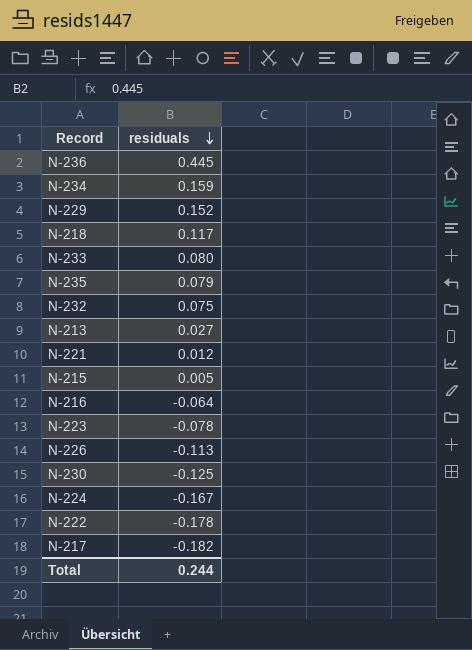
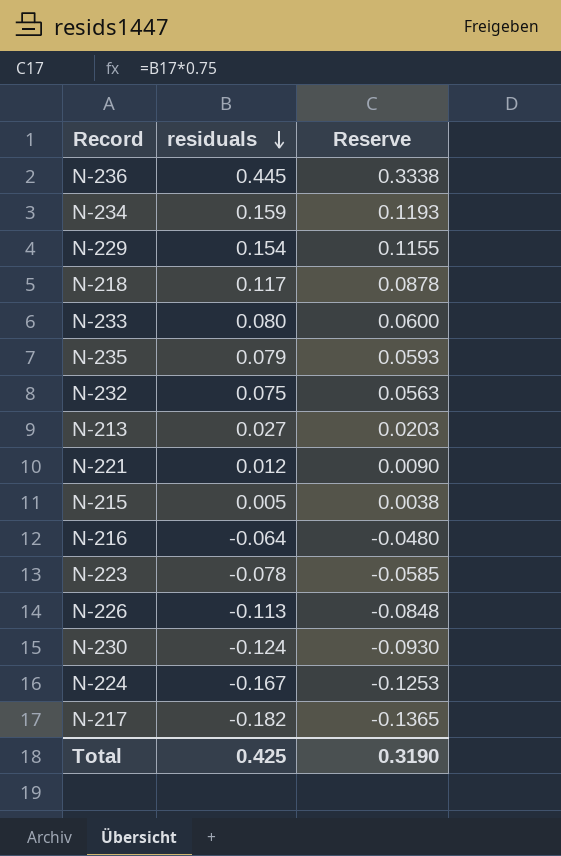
column Reserve | formula: none -> [residuals] * 0.75
row N-222: -0.178 -> none
N-229 | residuals: 0.152 -> 0.154
N-230 | residuals: -0.125 -> -0.124
Total | residuals: 0.244 -> 0.425

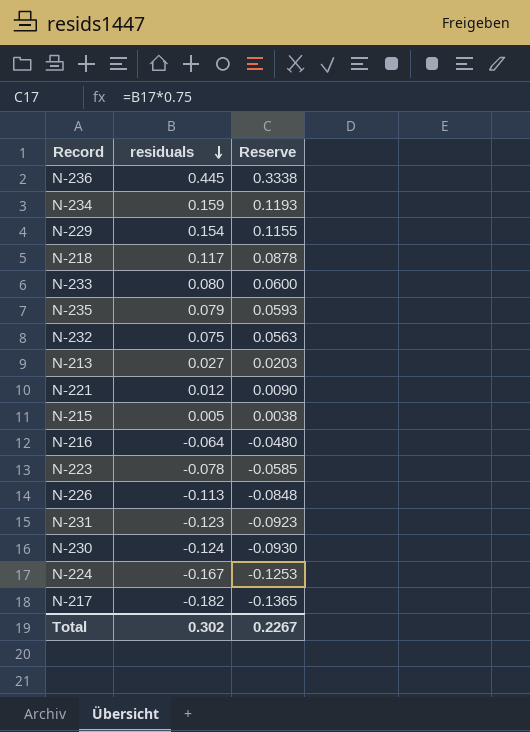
row N-231: none -> -0.123 | -0.0923
Total | residuals: 0.425 -> 0.302
Total | Reserve: 0.3190 -> 0.2267

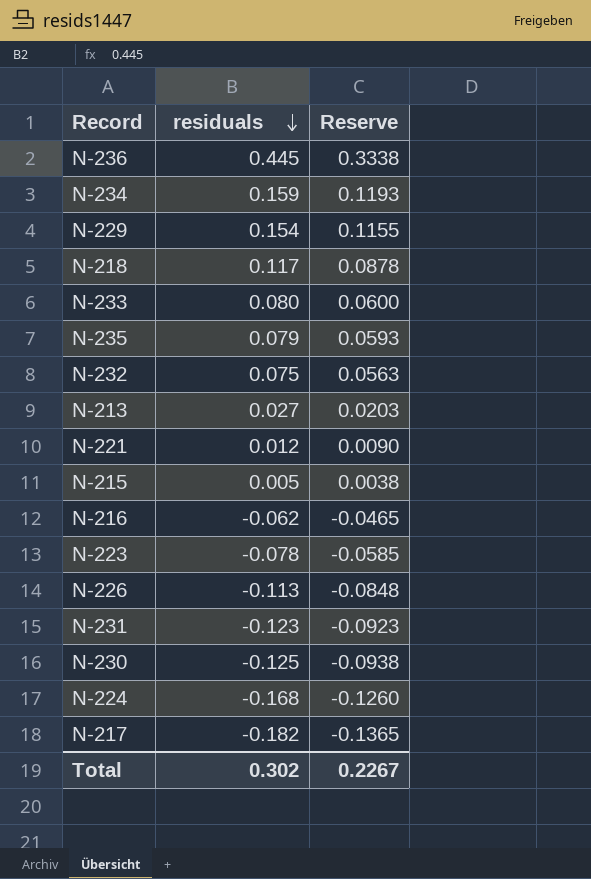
N-216 | residuals: -0.064 -> -0.062
N-216 | Reserve: -0.0480 -> -0.0465
N-230 | residuals: -0.124 -> -0.125
N-230 | Reserve: -0.0930 -> -0.0938
N-224 | residuals: -0.167 -> -0.168
N-224 | Reserve: -0.1253 -> -0.1260

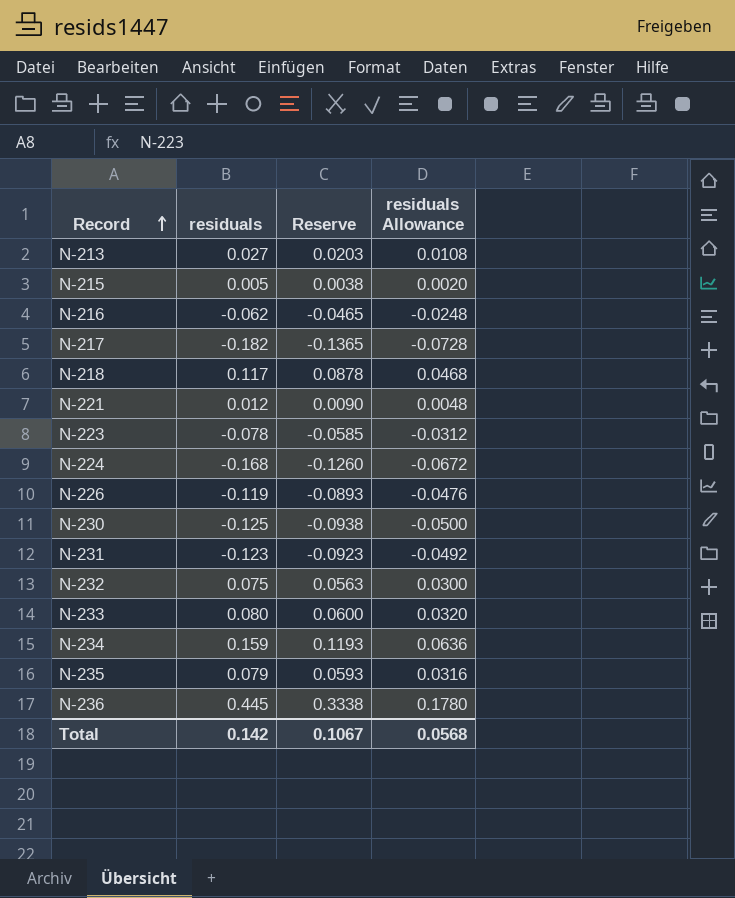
row order: residuals descending -> Record ascending
column residuals Allowance | formula: none -> [residuals] * 0.4
row N-229: 0.154 | 0.1155 -> none
N-226 | residuals: -0.113 -> -0.119
N-226 | Reserve: -0.0848 -> -0.0893
Total | residuals: 0.302 -> 0.142
Total | Reserve: 0.2267 -> 0.1067

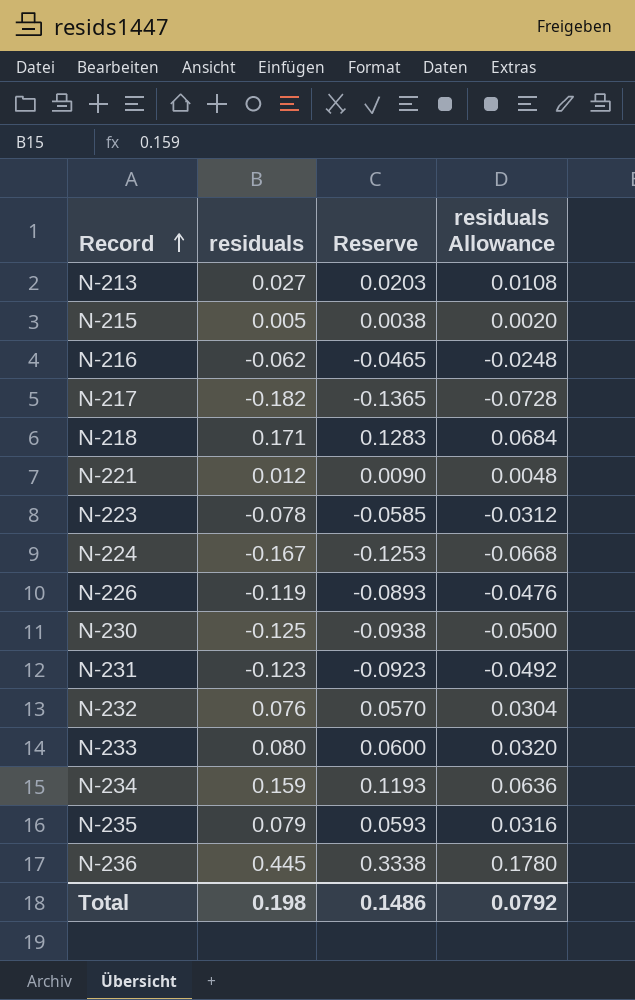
N-218 | residuals: 0.117 -> 0.171
N-218 | Reserve: 0.0878 -> 0.1283
N-218 | residuals Allowance: 0.0468 -> 0.0684
N-224 | residuals: -0.168 -> -0.167
N-224 | Reserve: -0.1260 -> -0.1253
N-224 | residuals Allowance: -0.0672 -> -0.0668
N-232 | residuals: 0.075 -> 0.076
N-232 | Reserve: 0.0563 -> 0.0570
N-232 | residuals Allowance: 0.0300 -> 0.0304
Total | residuals: 0.142 -> 0.198
Total | Reserve: 0.1067 -> 0.1486
Total | residuals Allowance: 0.0568 -> 0.0792

